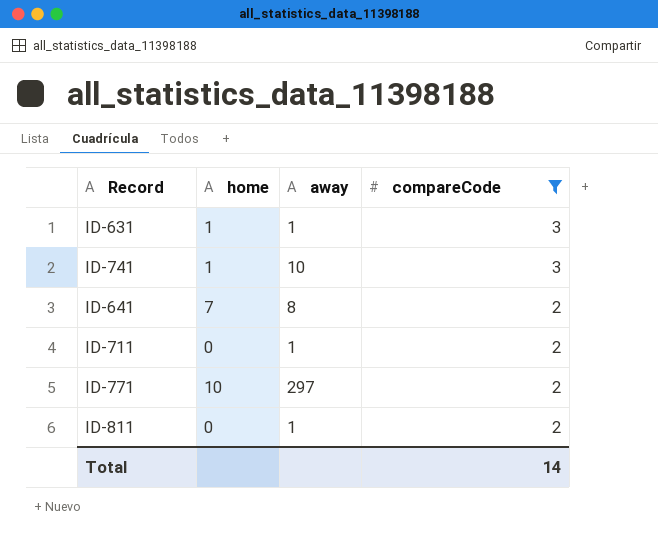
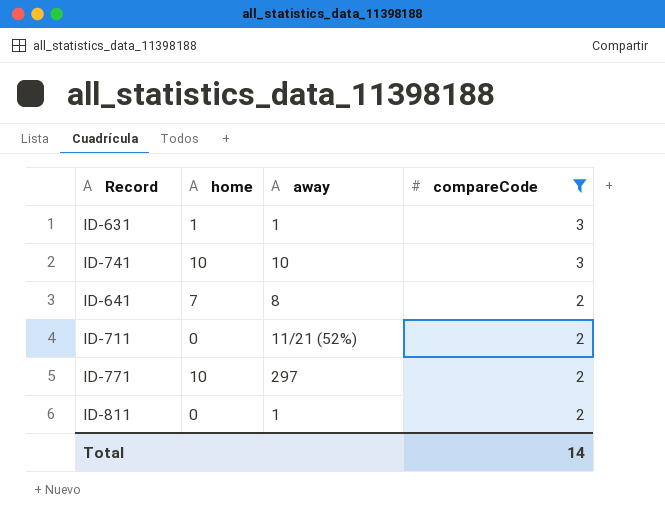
ID-741 | home: 1 -> 10
ID-711 | away: 1 -> 11/21 (52%)

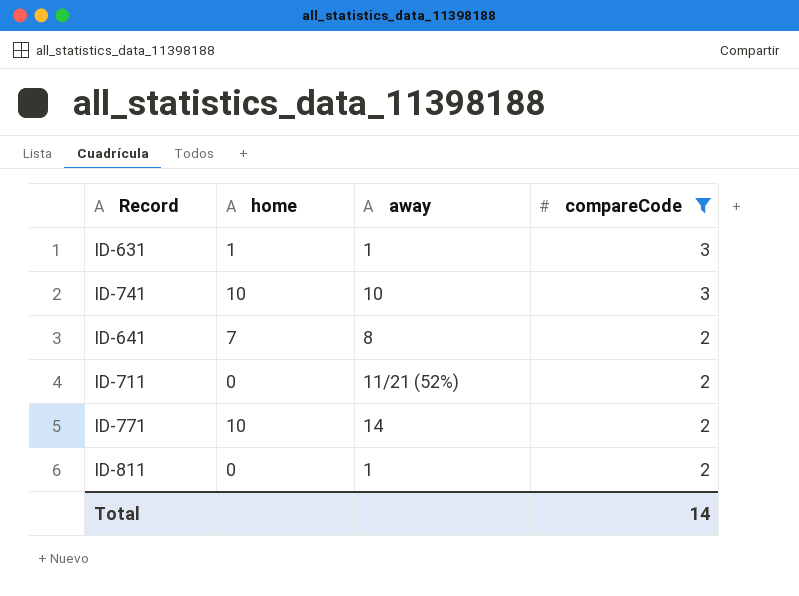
ID-771 | away: 297 -> 14

